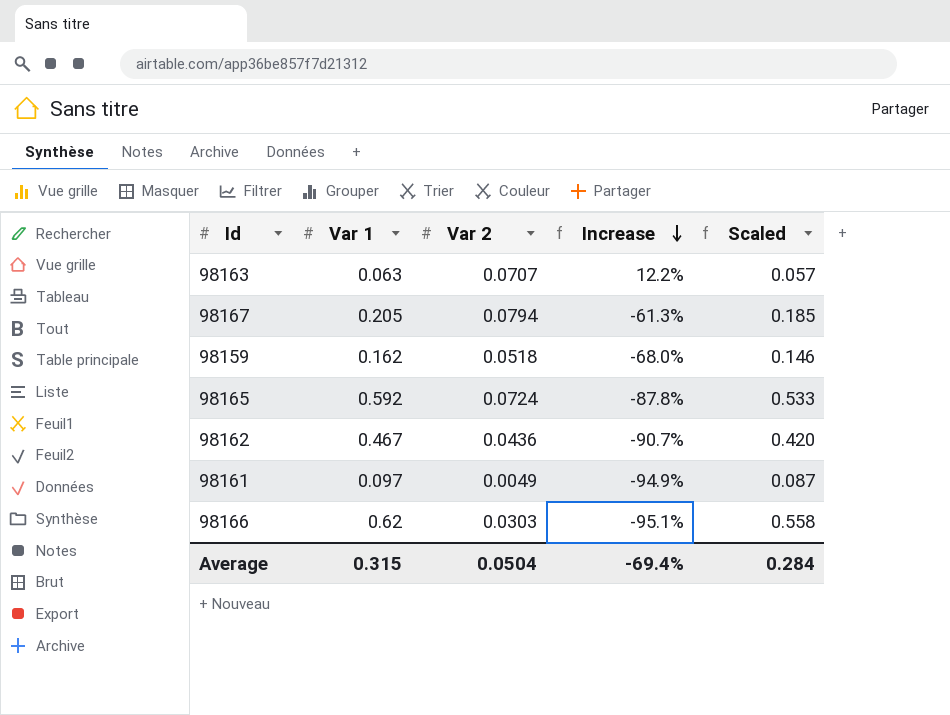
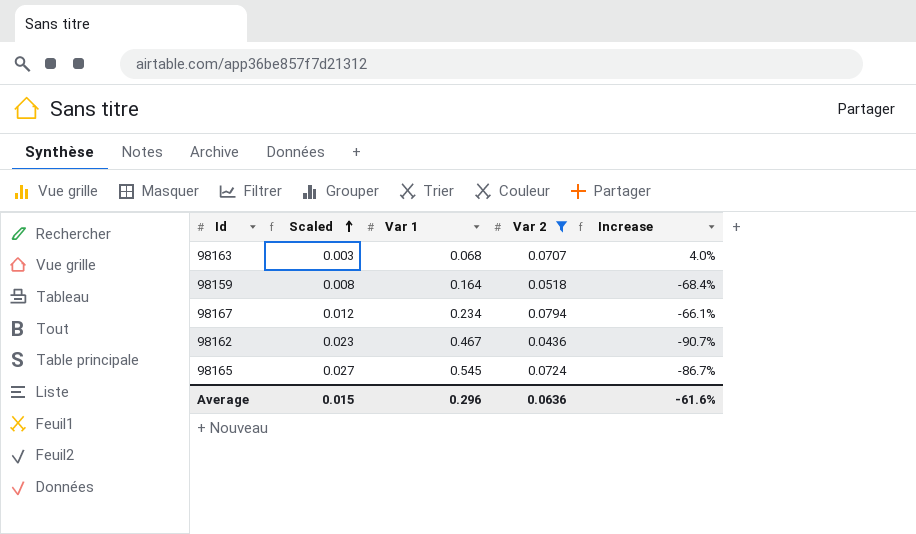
filter: none -> Var 2 >= 0.0436
row order: Increase descending -> Scaled ascending
column Scaled | formula: [Var 1] * 0.9 -> [Var 1] * 0.05
column Scaled | position: 5 -> 2
98163 | Var 1: 0.063 -> 0.068
98163 | Increase: 12.2% -> 4.0%
98159 | Var 1: 0.162 -> 0.164
98159 | Increase: -68.0% -> -68.4%
98167 | Var 1: 0.205 -> 0.234
98167 | Increase: -61.3% -> -66.1%
98165 | Var 1: 0.592 -> 0.545
98165 | Increase: -87.8% -> -86.7%
Average | Scaled: 0.284 -> 0.015
Average | Var 1: 0.315 -> 0.296
Average | Var 2: 0.0504 -> 0.0636
Average | Increase: -69.4% -> -61.6%

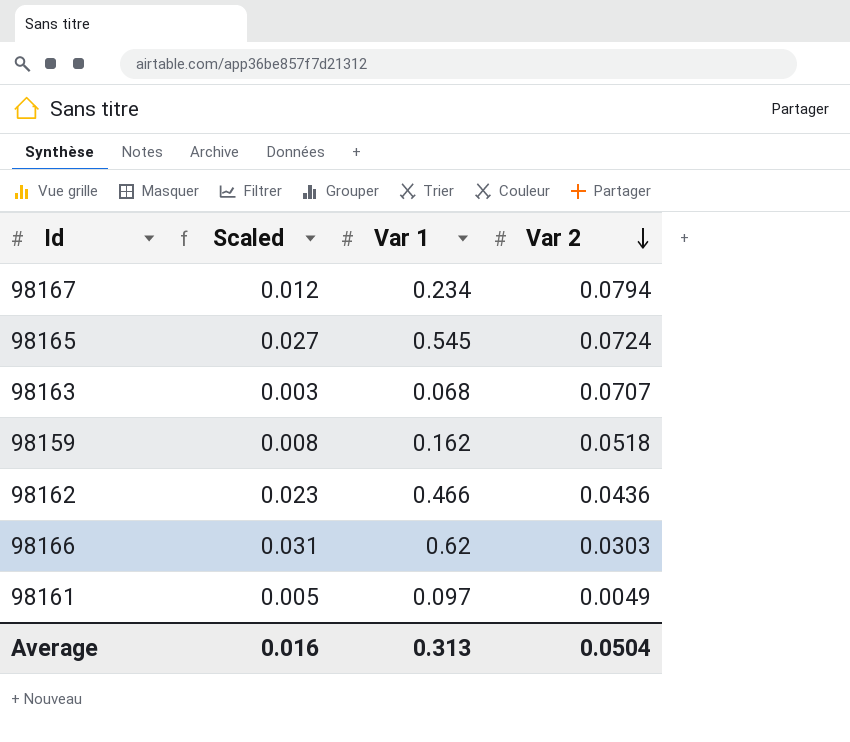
filter: Var 2 >= 0.0436 -> none
row order: Scaled ascending -> Var 2 descending
column Increase | formula: ([Var 2] - [Var 1]) / [Var 1] -> none
98159 | Var 1: 0.164 -> 0.162
98162 | Var 1: 0.467 -> 0.466
Average | Scaled: 0.015 -> 0.016
Average | Var 1: 0.296 -> 0.313
Average | Var 2: 0.0636 -> 0.0504

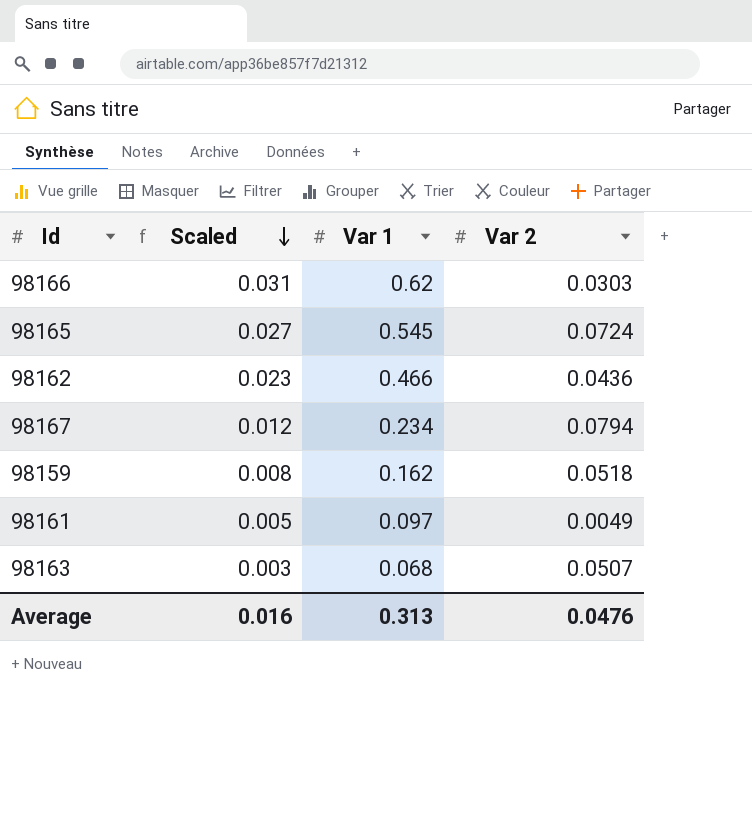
row order: Var 2 descending -> Scaled descending
98163 | Var 2: 0.0707 -> 0.0507
Average | Var 2: 0.0504 -> 0.0476

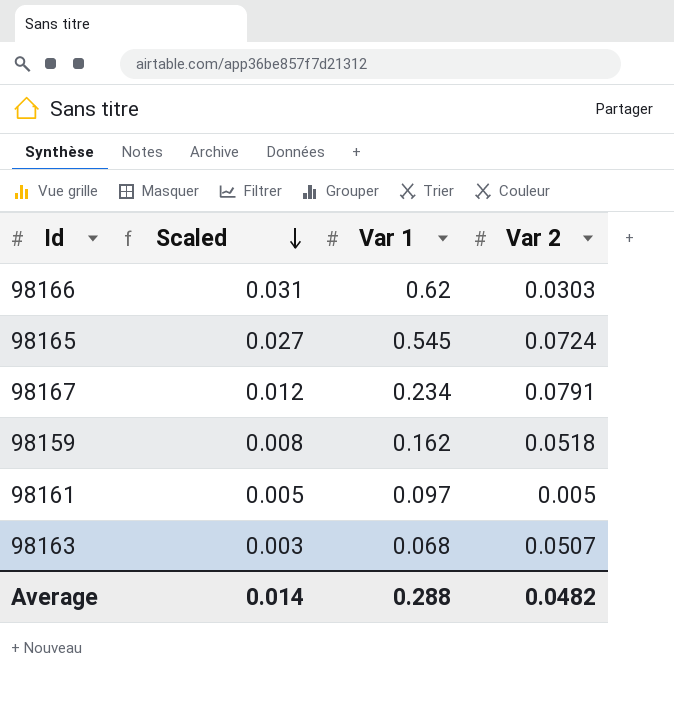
row 98162: 0.023 | 0.466 | 0.0436 -> none
98167 | Var 2: 0.0794 -> 0.0791
98161 | Var 2: 0.0049 -> 0.005
Average | Scaled: 0.016 -> 0.014
Average | Var 1: 0.313 -> 0.288
Average | Var 2: 0.0476 -> 0.0482

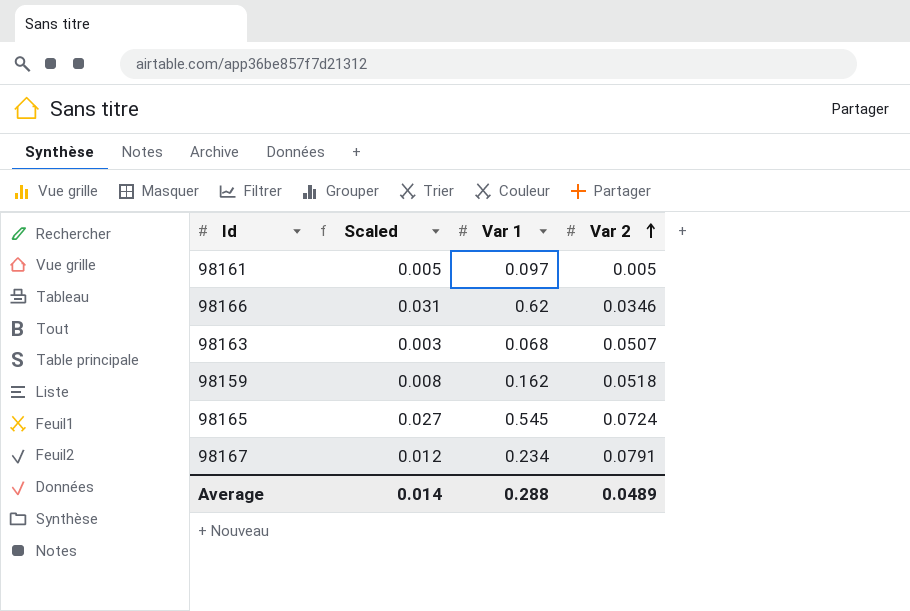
row order: Scaled descending -> Var 2 ascending
98166 | Var 2: 0.0303 -> 0.0346
Average | Var 2: 0.0482 -> 0.0489

